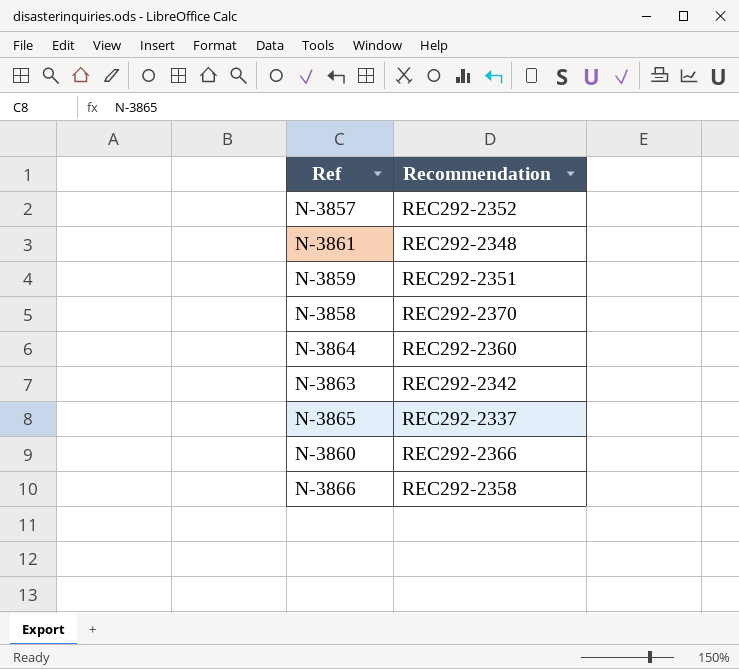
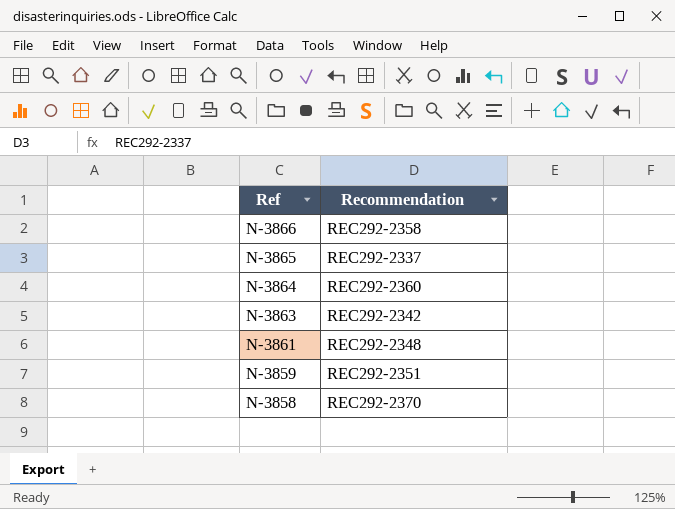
row order: none -> Ref descending
row N-3857: REC292-2352 -> none
row N-3860: REC292-2366 -> none

